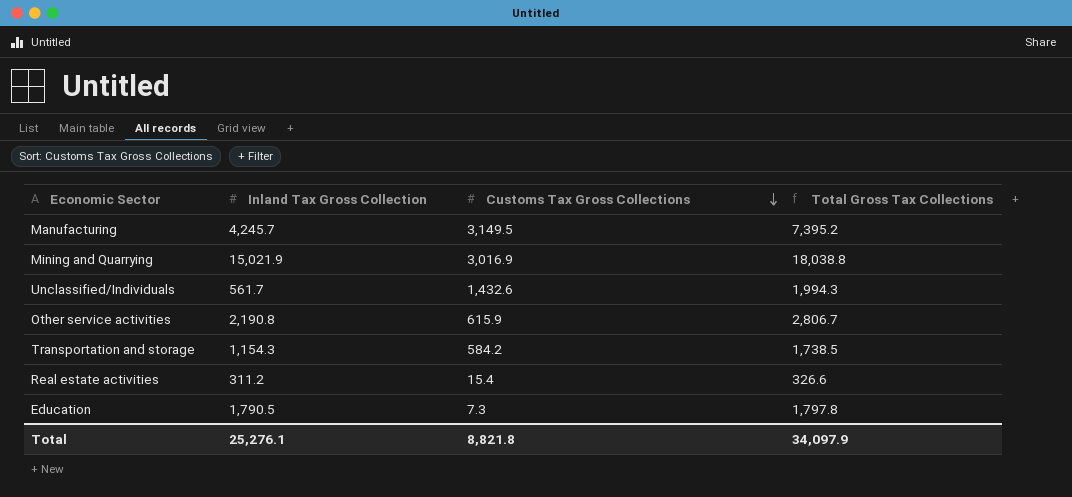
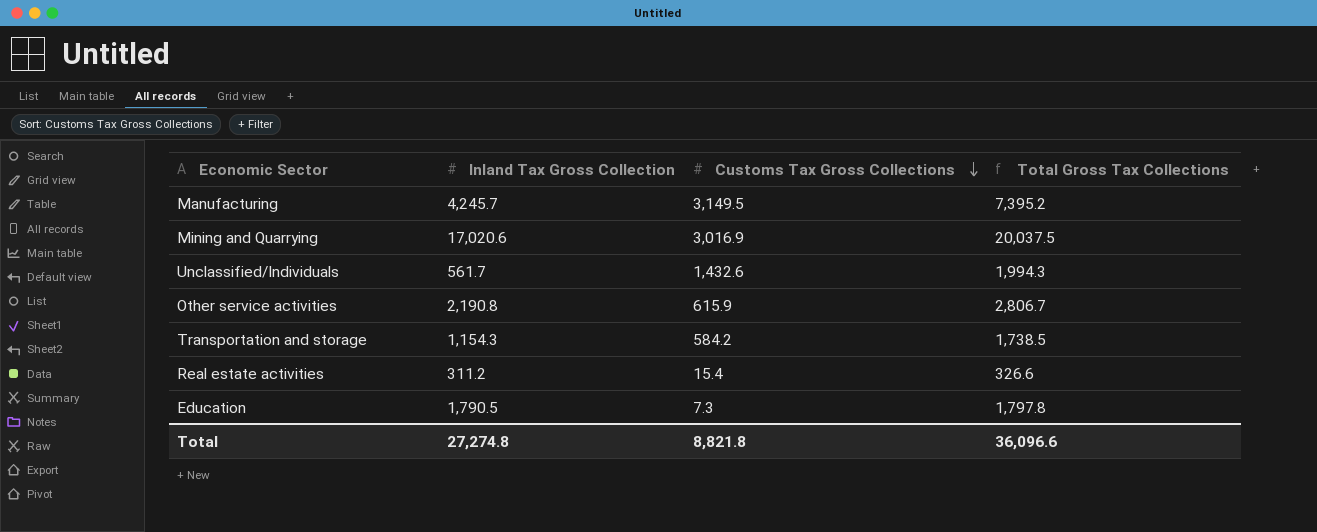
Mining and Quarrying | Inland Tax Gross Collection: 15,021.9 -> 17,020.6
Mining and Quarrying | Total Gross Tax Collections: 18,038.8 -> 20,037.5
Total | Inland Tax Gross Collection: 25,276.1 -> 27,274.8
Total | Total Gross Tax Collections: 34,097.9 -> 36,096.6

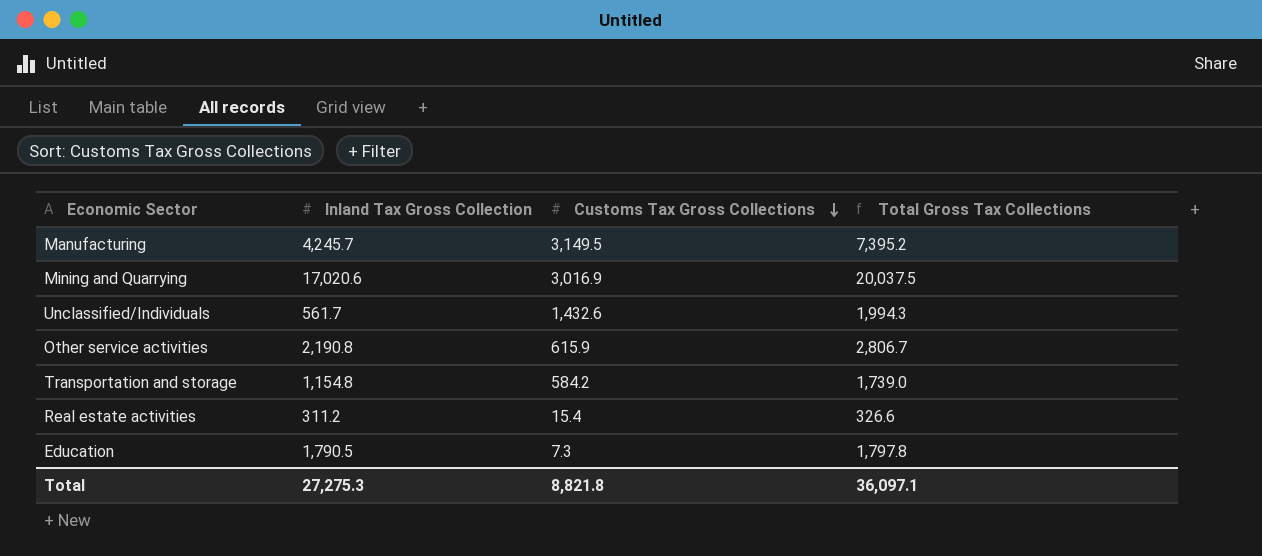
Transportation and storage | Inland Tax Gross Collection: 1,154.3 -> 1,154.8
Transportation and storage | Total Gross Tax Collections: 1,738.5 -> 1,739.0
Total | Inland Tax Gross Collection: 27,274.8 -> 27,275.3
Total | Total Gross Tax Collections: 36,096.6 -> 36,097.1

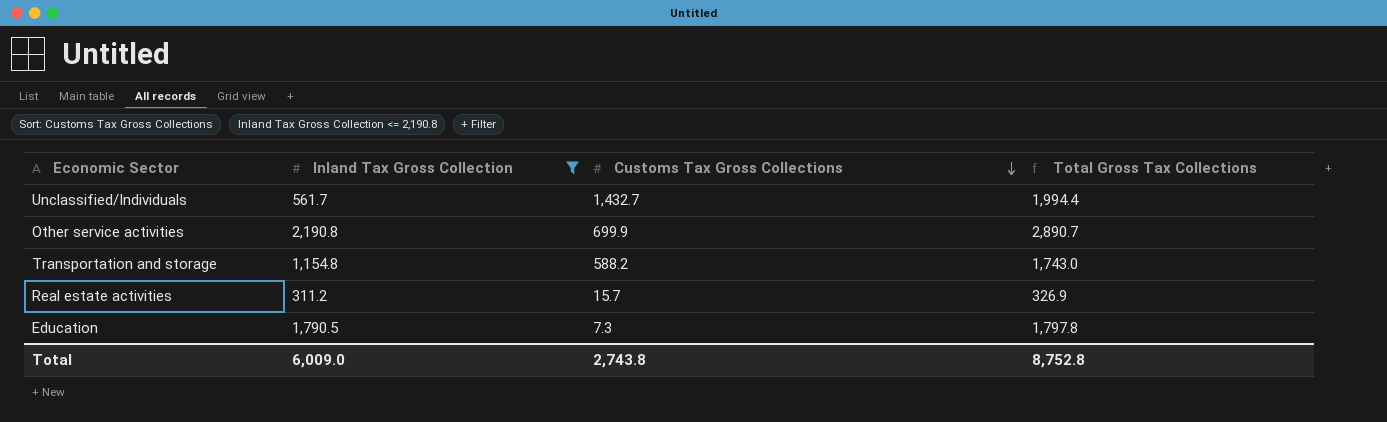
filter: none -> Inland Tax Gross Collection <= 2,190.8
Unclassified/Individuals | Customs Tax Gross Collections: 1,432.6 -> 1,432.7
Unclassified/Individuals | Total Gross Tax Collections: 1,994.3 -> 1,994.4
Other service activities | Customs Tax Gross Collections: 615.9 -> 699.9
Other service activities | Total Gross Tax Collections: 2,806.7 -> 2,890.7
Transportation and storage | Customs Tax Gross Collections: 584.2 -> 588.2
Transportation and storage | Total Gross Tax Collections: 1,739.0 -> 1,743.0
Real estate activities | Customs Tax Gross Collections: 15.4 -> 15.7
Real estate activities | Total Gross Tax Collections: 326.6 -> 326.9
Total | Inland Tax Gross Collection: 27,275.3 -> 6,009.0
Total | Customs Tax Gross Collections: 8,821.8 -> 2,743.8
Total | Total Gross Tax Collections: 36,097.1 -> 8,752.8

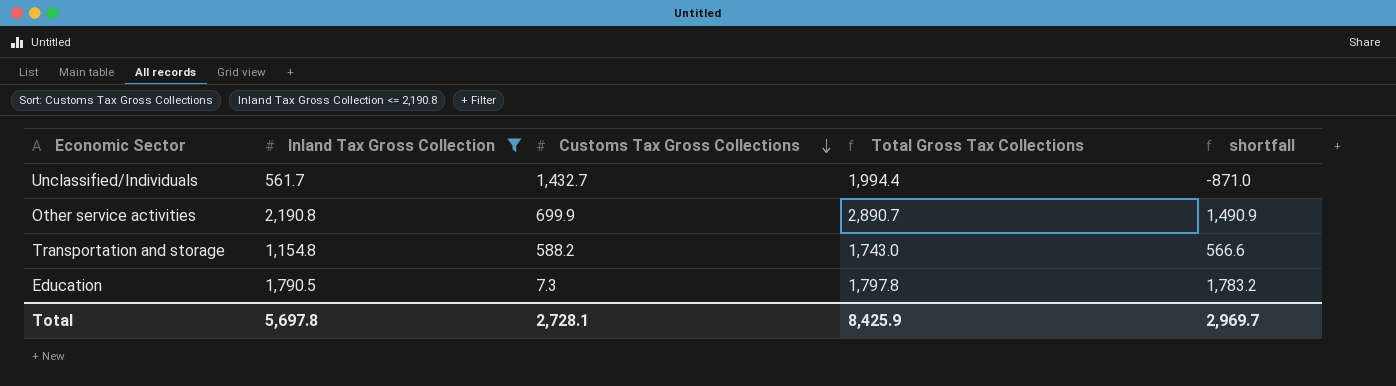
column shortfall | formula: none -> [Inland Tax Gross Collection] - [Customs Tax Gross Collections]
row Real estate activities: 311.2 | 15.7 | 326.9 -> none
Total | Inland Tax Gross Collection: 6,009.0 -> 5,697.8
Total | Customs Tax Gross Collections: 2,743.8 -> 2,728.1
Total | Total Gross Tax Collections: 8,752.8 -> 8,425.9

